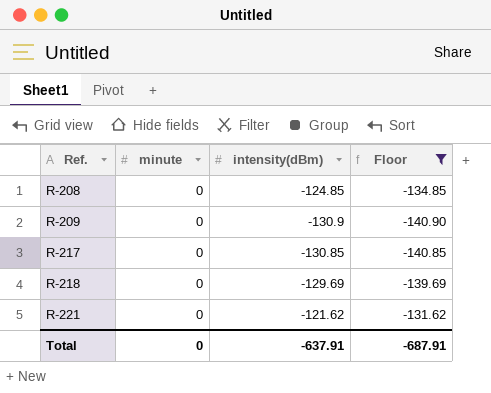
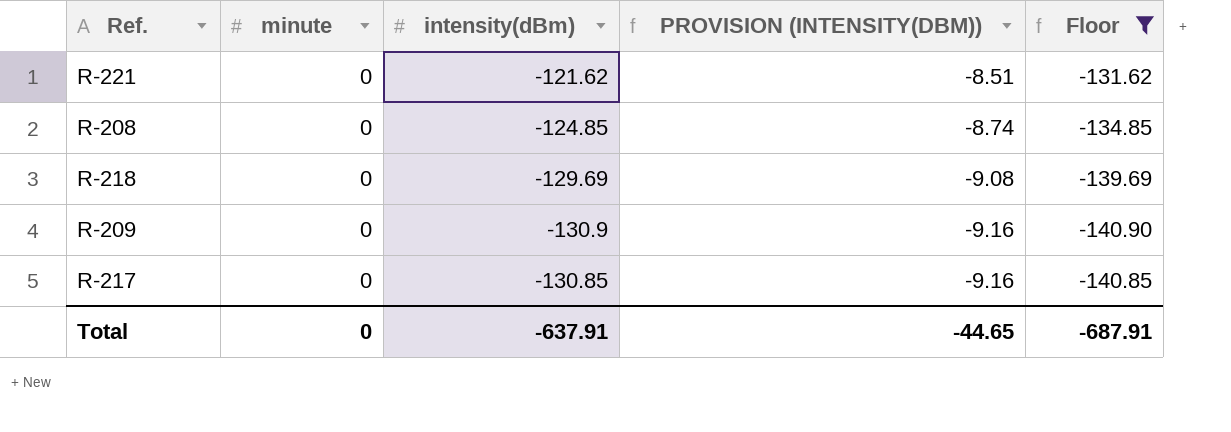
row order: Ref. ascending -> PROVISION (INTENSITY(DBM)) descending
column PROVISION (INTENSITY(DBM)) | formula: none -> [intensity(dBm)] * 0.07

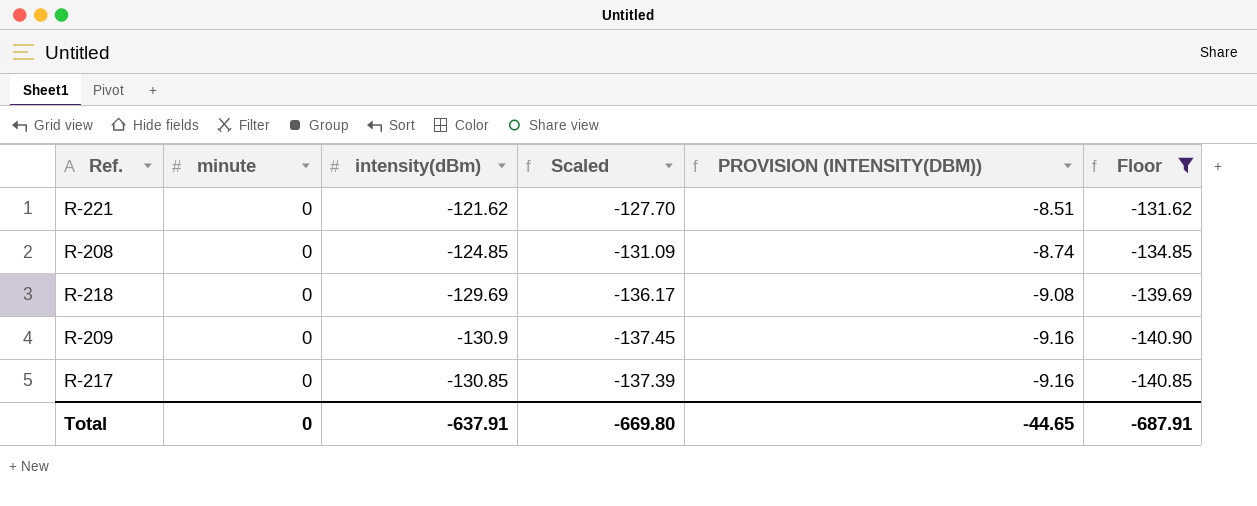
column Scaled | formula: none -> [intensity(dBm)] * 1.05

